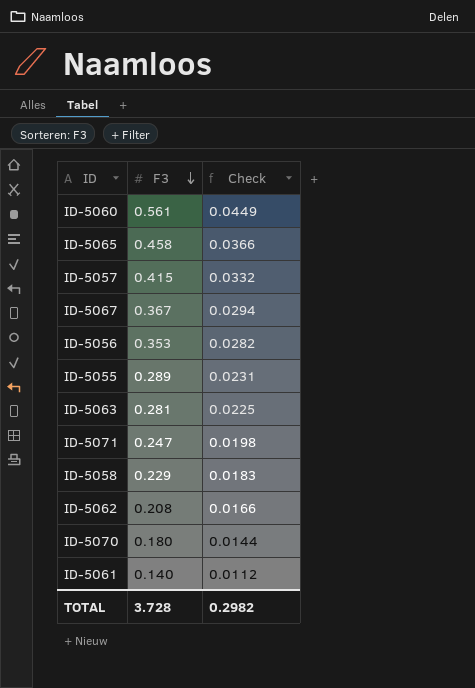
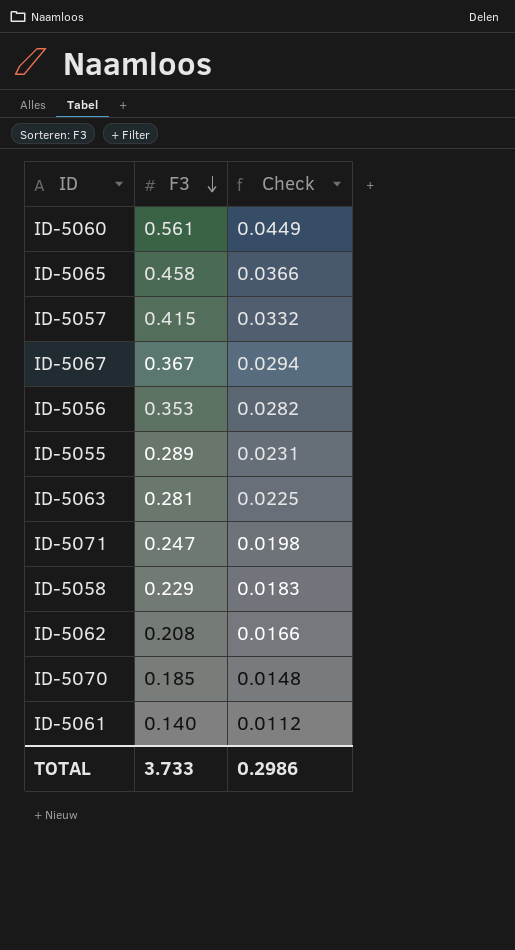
ID-5070 | F3: 0.180 -> 0.185
ID-5070 | Check: 0.0144 -> 0.0148
TOTAL | F3: 3.728 -> 3.733
TOTAL | Check: 0.2982 -> 0.2986

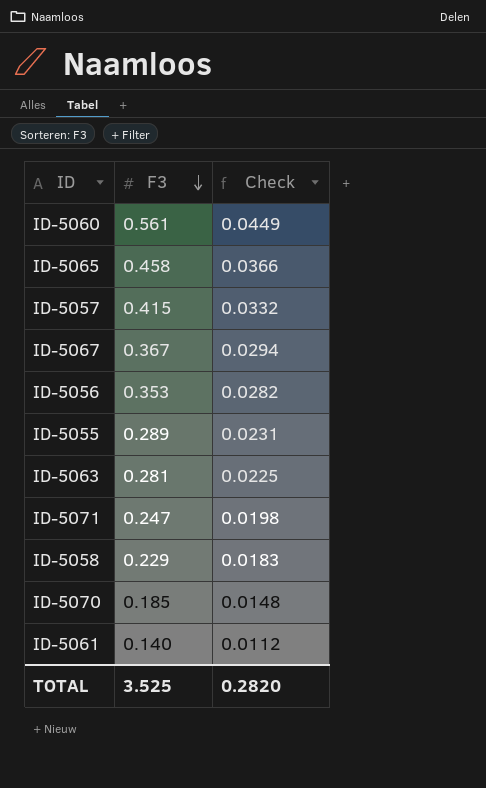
row ID-5062: 0.208 | 0.0166 -> none
TOTAL | F3: 3.733 -> 3.525
TOTAL | Check: 0.2986 -> 0.2820

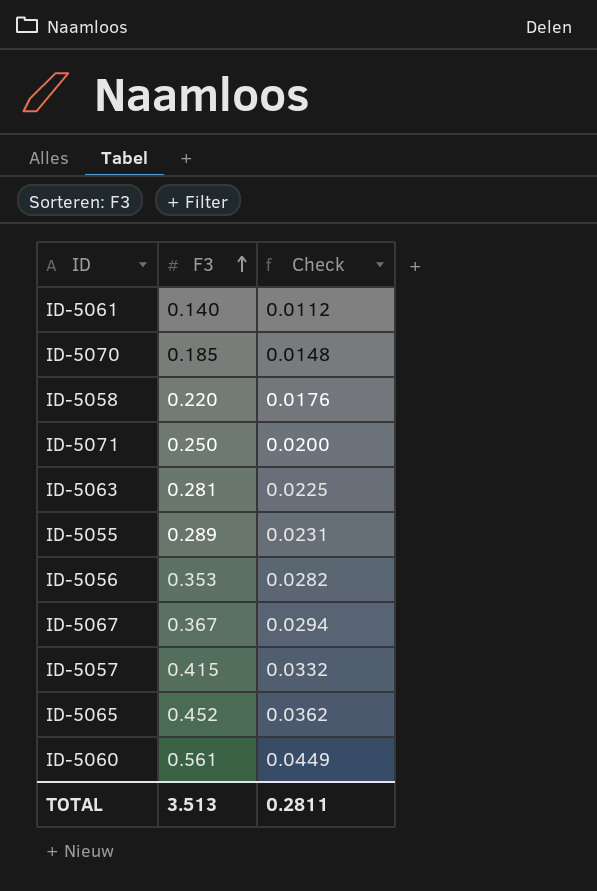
row order: F3 descending -> F3 ascending
ID-5058 | F3: 0.229 -> 0.220
ID-5058 | Check: 0.0183 -> 0.0176
ID-5071 | F3: 0.247 -> 0.250
ID-5071 | Check: 0.0198 -> 0.0200
ID-5065 | F3: 0.458 -> 0.452
ID-5065 | Check: 0.0366 -> 0.0362
TOTAL | F3: 3.525 -> 3.513
TOTAL | Check: 0.2820 -> 0.2811

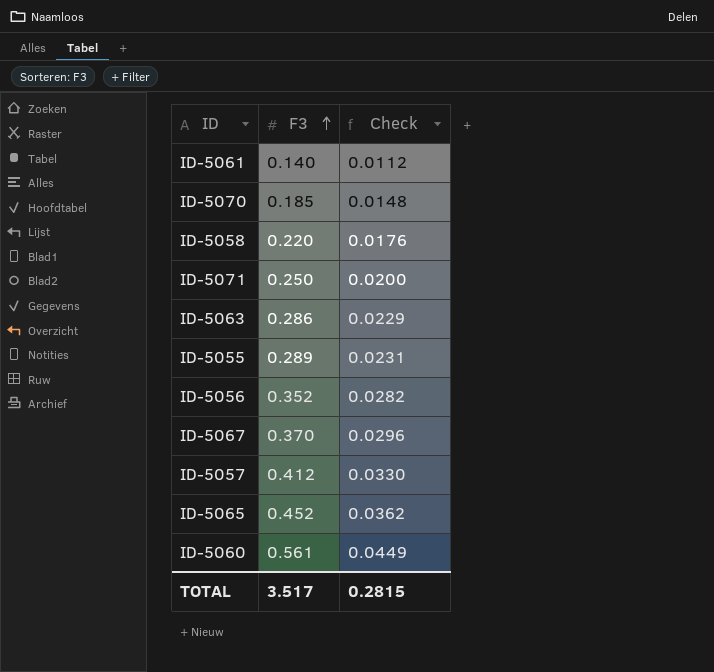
ID-5063 | F3: 0.281 -> 0.286
ID-5063 | Check: 0.0225 -> 0.0229
ID-5056 | F3: 0.353 -> 0.352
ID-5067 | F3: 0.367 -> 0.370
ID-5067 | Check: 0.0294 -> 0.0296
ID-5057 | F3: 0.415 -> 0.412
ID-5057 | Check: 0.0332 -> 0.0330
TOTAL | F3: 3.513 -> 3.517
TOTAL | Check: 0.2811 -> 0.2815

